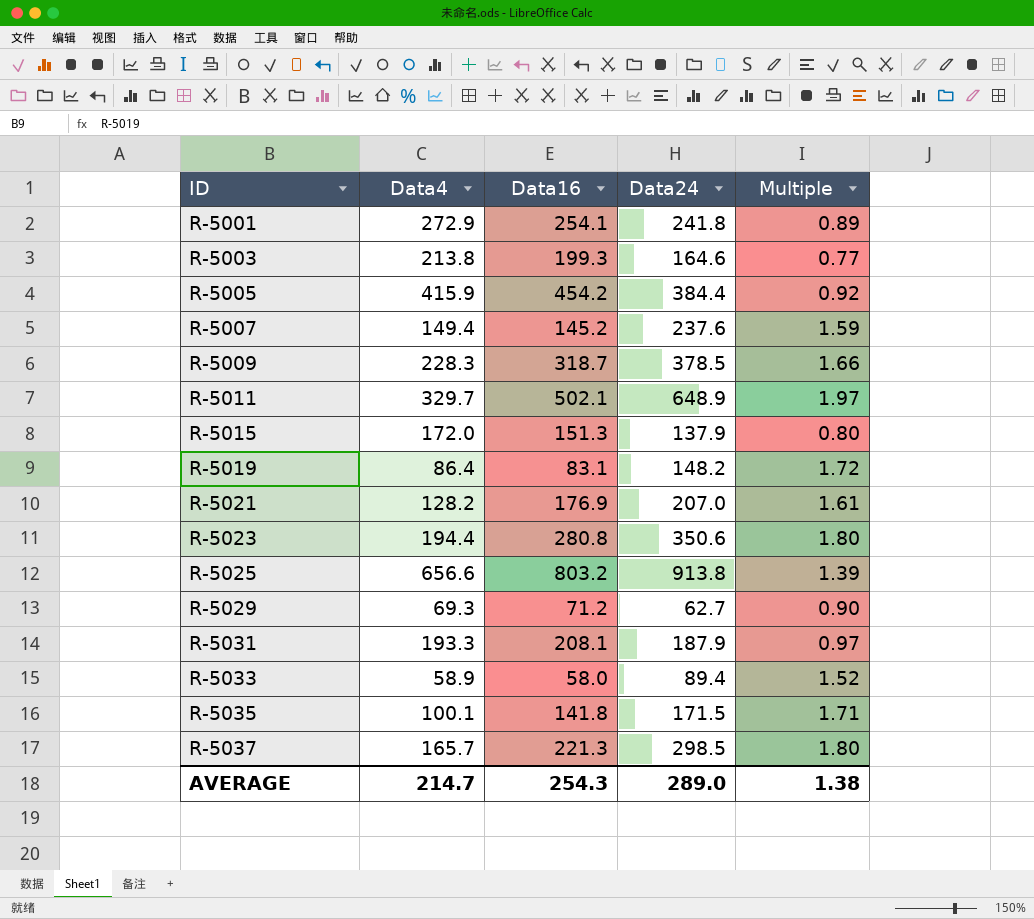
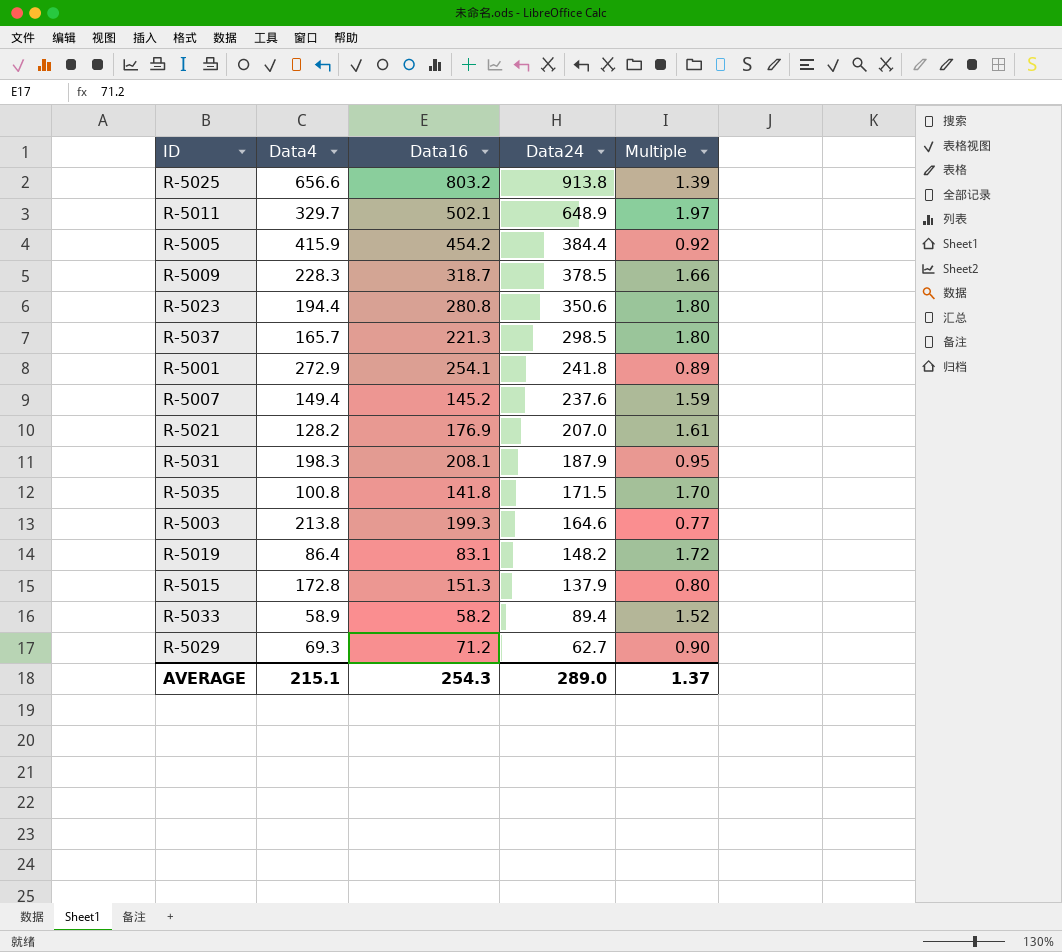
row order: ID ascending -> Data24 descending
R-5031 | Data4: 193.3 -> 198.3
R-5031 | Multiple: 0.97 -> 0.95
R-5035 | Data4: 100.1 -> 100.8
R-5035 | Multiple: 1.71 -> 1.70
R-5015 | Data4: 172.0 -> 172.8
R-5033 | Data16: 58.0 -> 58.2
AVERAGE | Data4: 214.7 -> 215.1
AVERAGE | Multiple: 1.38 -> 1.37

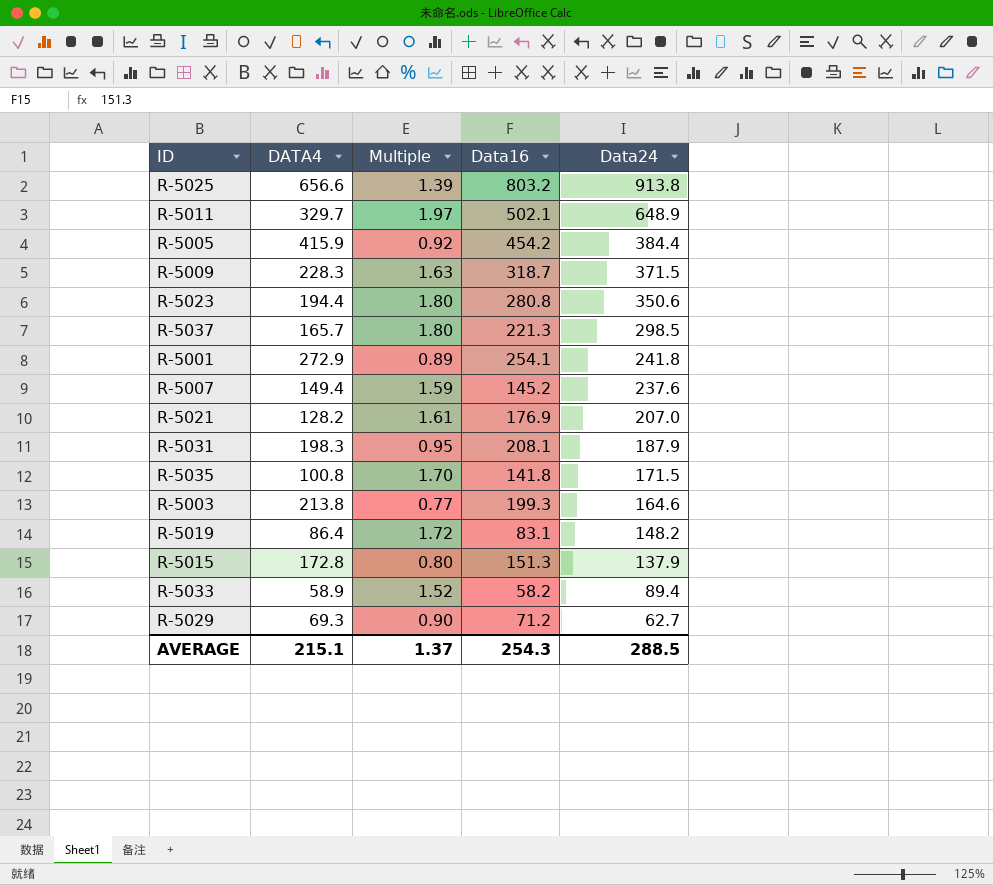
column name: Data4 -> DATA4
column Multiple | position: 5 -> 3
R-5009 | Multiple: 1.66 -> 1.63
R-5009 | Data24: 378.5 -> 371.5
AVERAGE | Data24: 289.0 -> 288.5

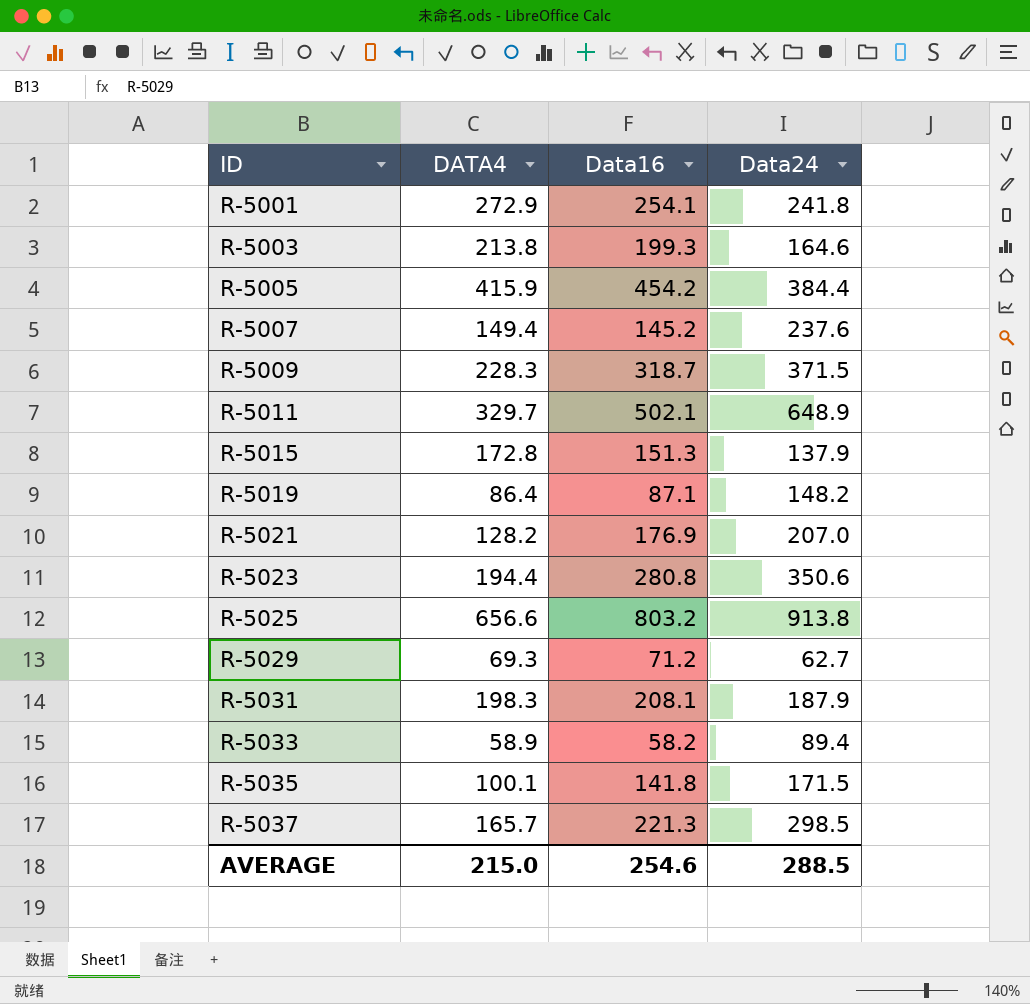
row order: Data24 descending -> ID ascending
column Multiple | formula: [Data24] / [DATA4] -> none
R-5019 | Data16: 83.1 -> 87.1
R-5035 | DATA4: 100.8 -> 100.1
AVERAGE | DATA4: 215.1 -> 215.0
AVERAGE | Data16: 254.3 -> 254.6

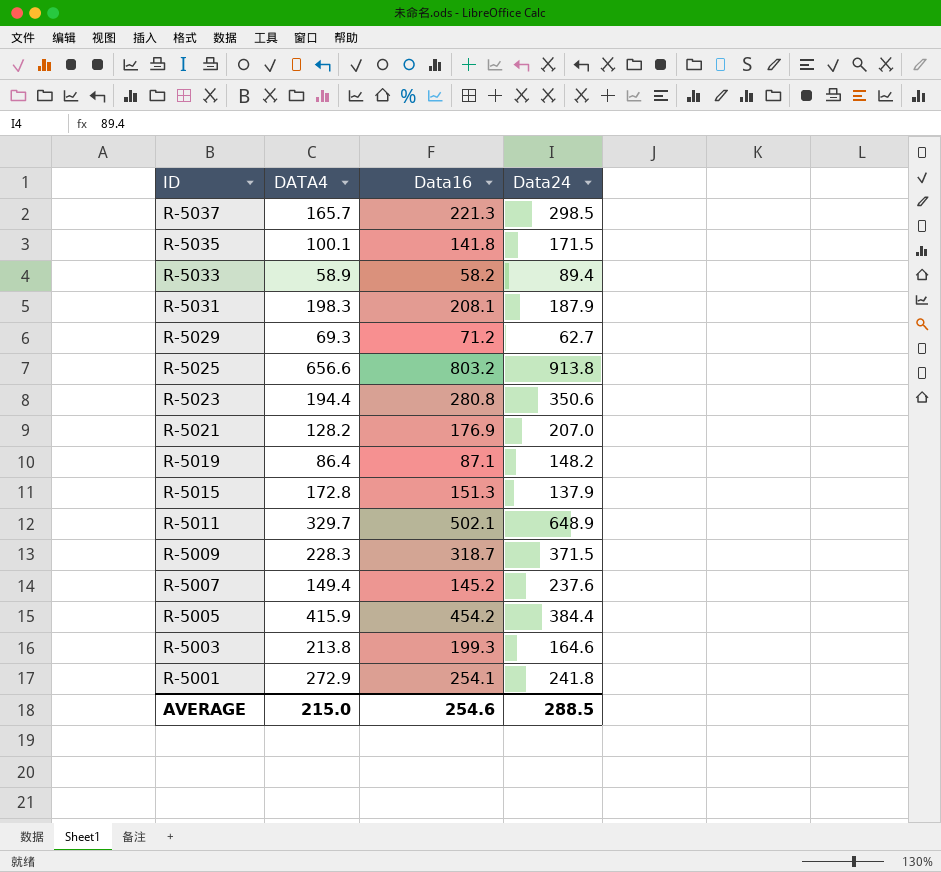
row order: ID ascending -> ID descending

